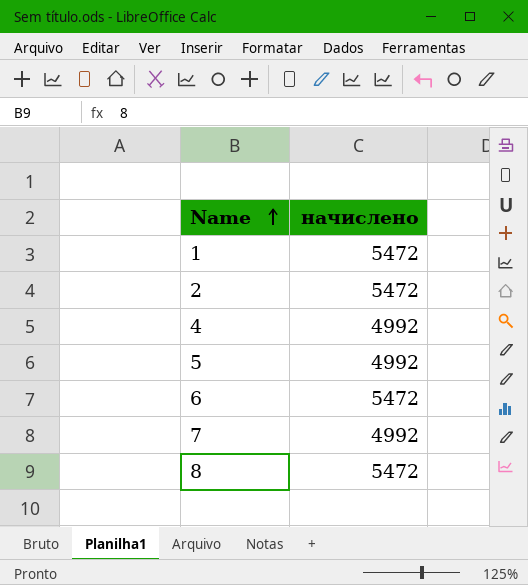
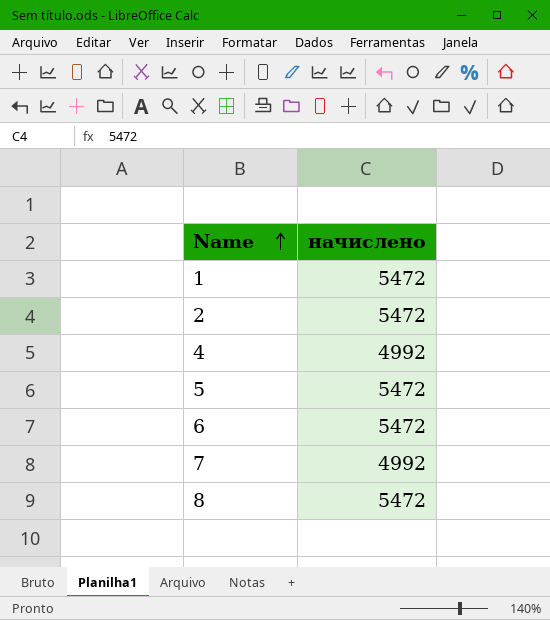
5 | начислено: 4992 -> 5472

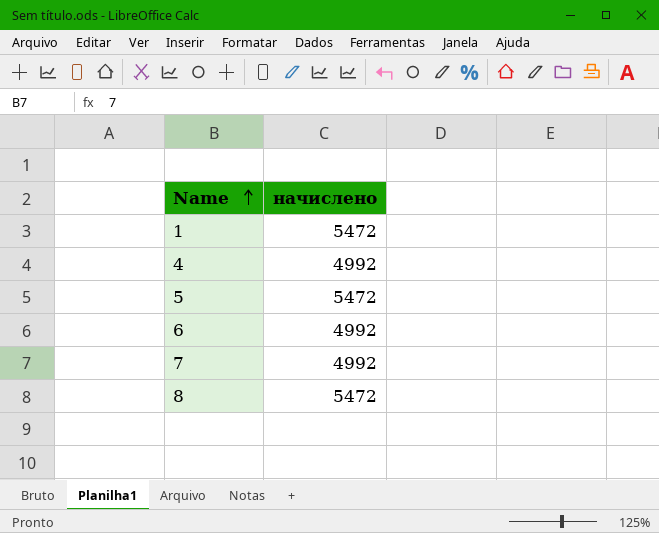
row 2: 5472 -> none
6 | начислено: 5472 -> 4992

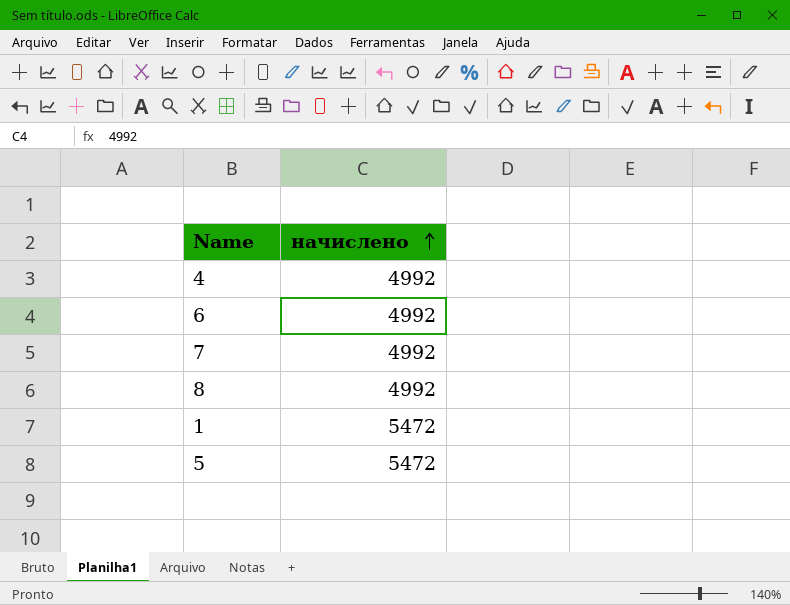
row order: Name ascending -> начислено ascending
8 | начислено: 5472 -> 4992

